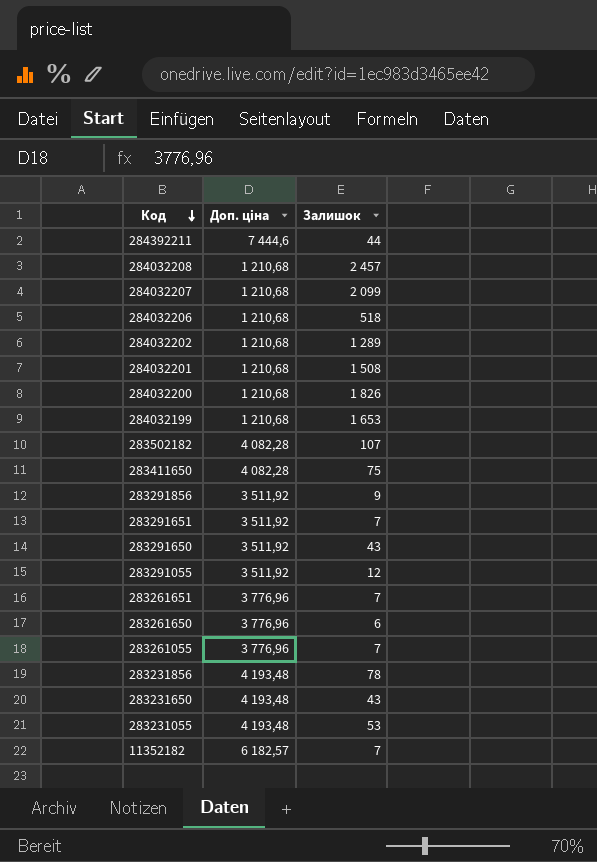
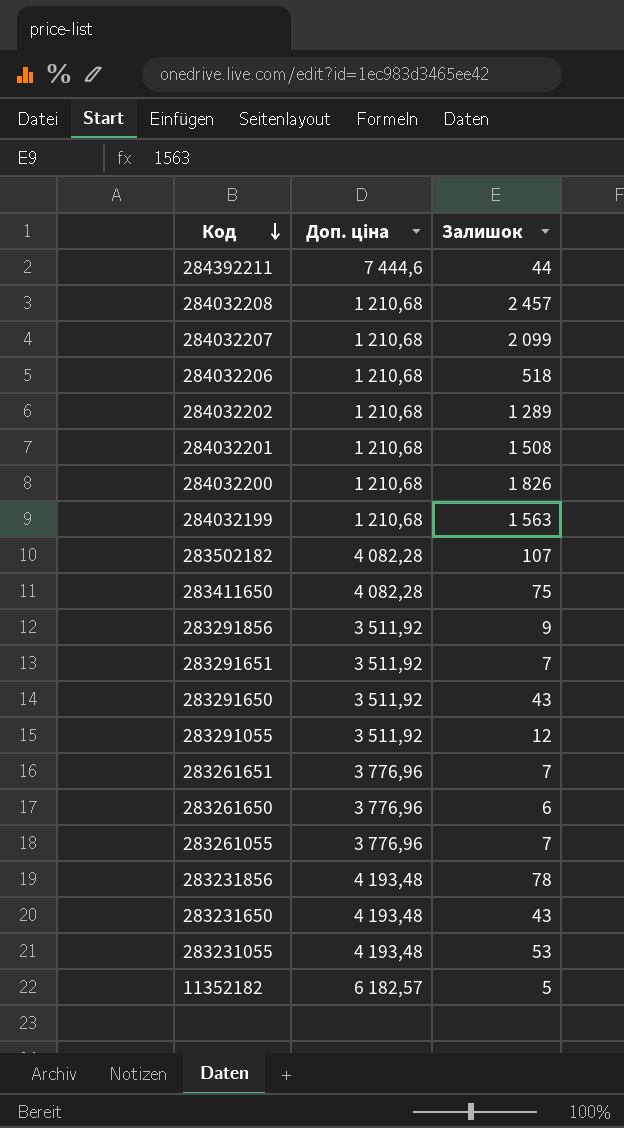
284032199 | Залишок: 1 653 -> 1 563
11352182 | Залишок: 7 -> 5

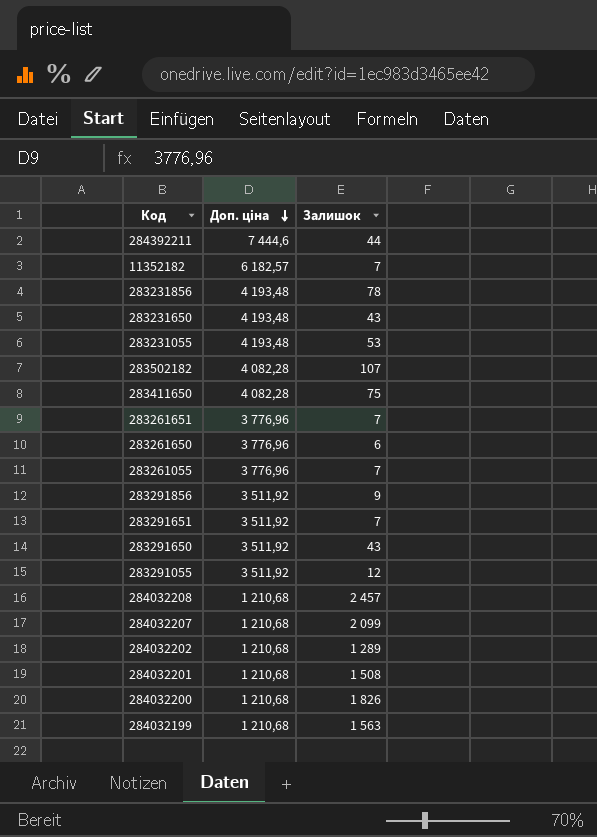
row order: Код descending -> Доп. ціна descending
row 284032206: 1 210,68 | 518 -> none
11352182 | Залишок: 5 -> 7

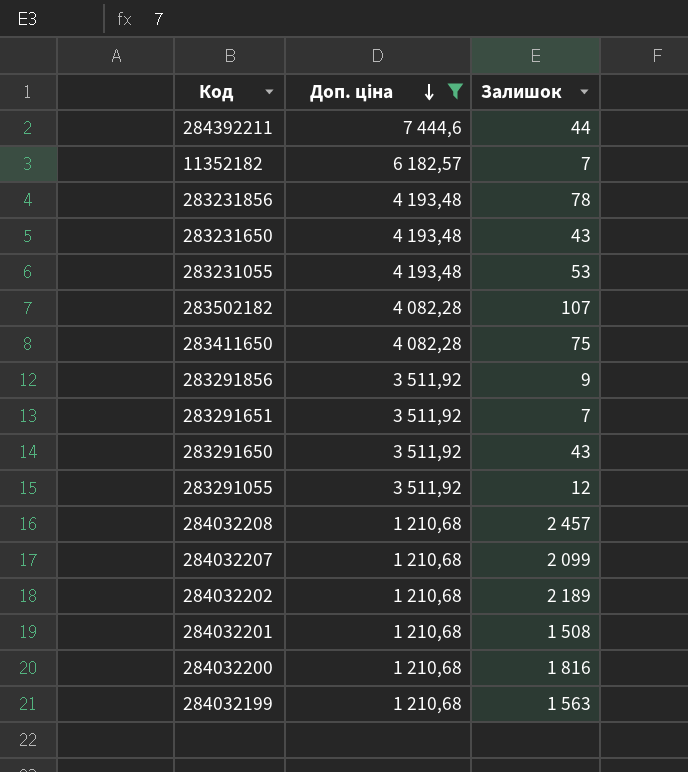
filter: none -> Доп. ціна != 3 776,96
284032202 | Залишок: 1 289 -> 2 189
284032200 | Залишок: 1 826 -> 1 816

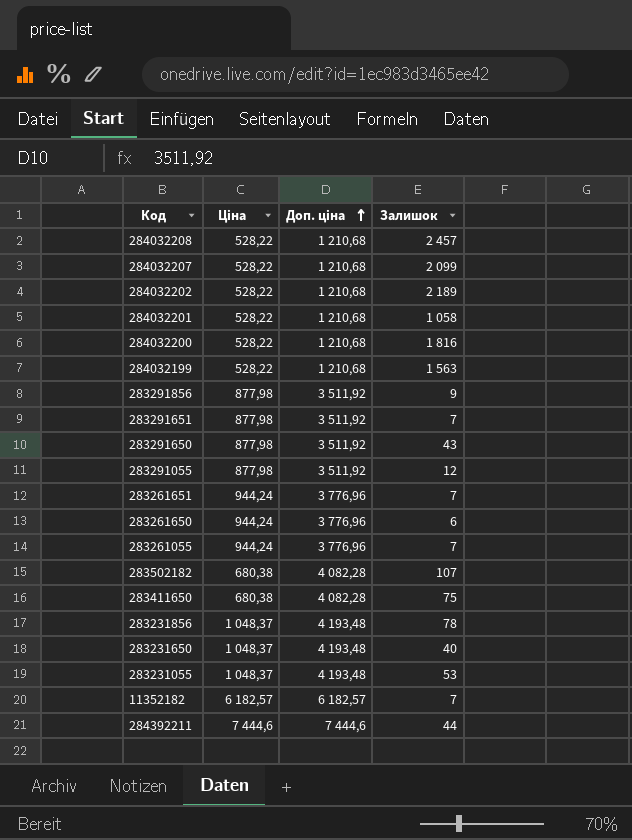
filter: Доп. ціна != 3 776,96 -> none
row order: Доп. ціна descending -> Доп. ціна ascending
column Ціна | position: none -> 2
284032201 | Залишок: 1 508 -> 1 058
283231650 | Залишок: 43 -> 40

